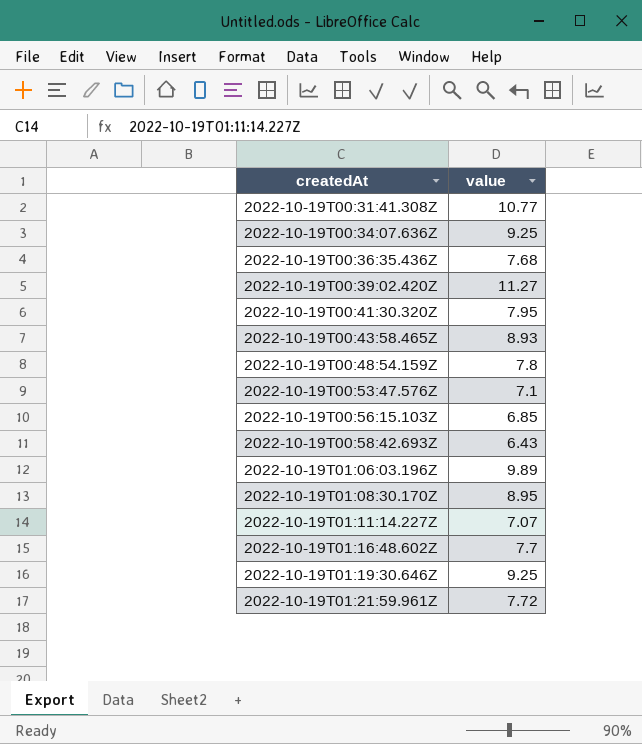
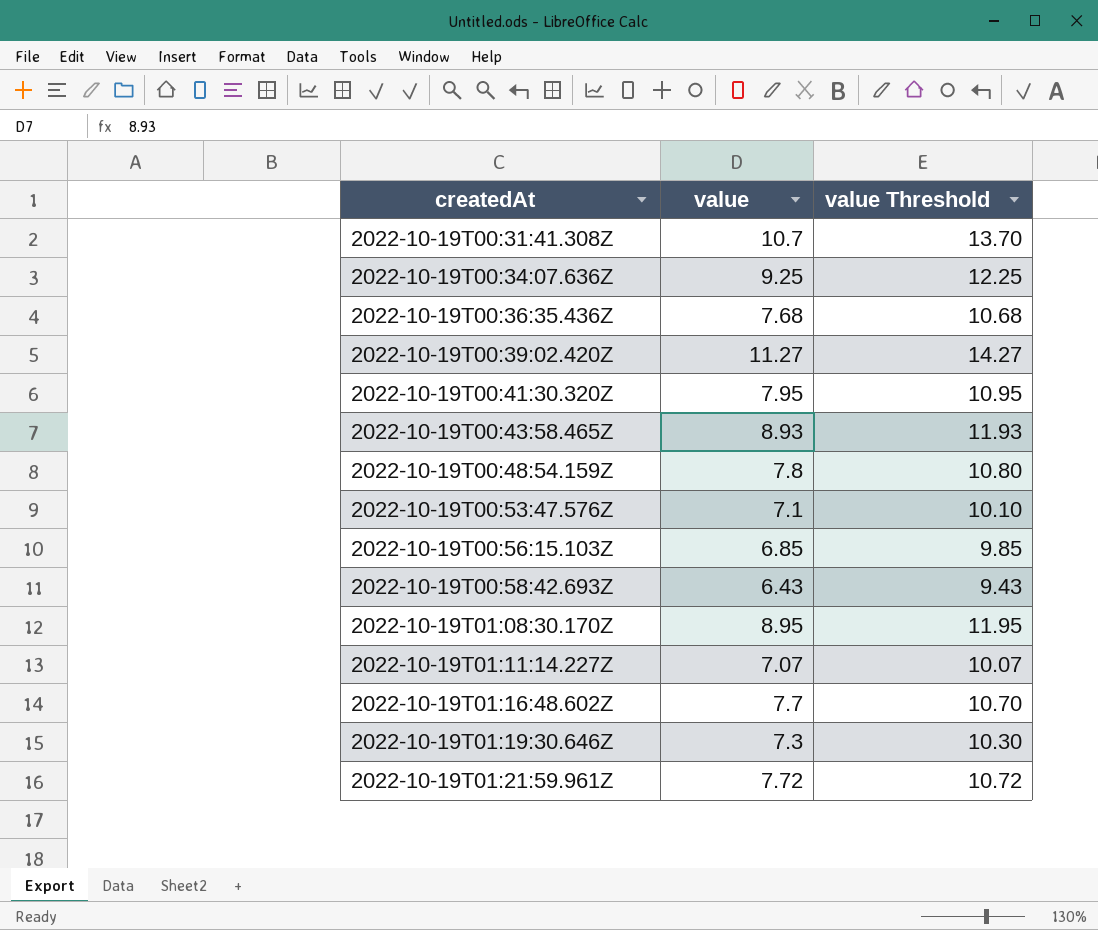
column value Threshold | formula: none -> [value] + 3
row 2022-10-19T01:06:03.196Z: 9.89 -> none
2022-10-19T00:31:41.308Z | value: 10.77 -> 10.7
2022-10-19T01:19:30.646Z | value: 9.25 -> 7.3

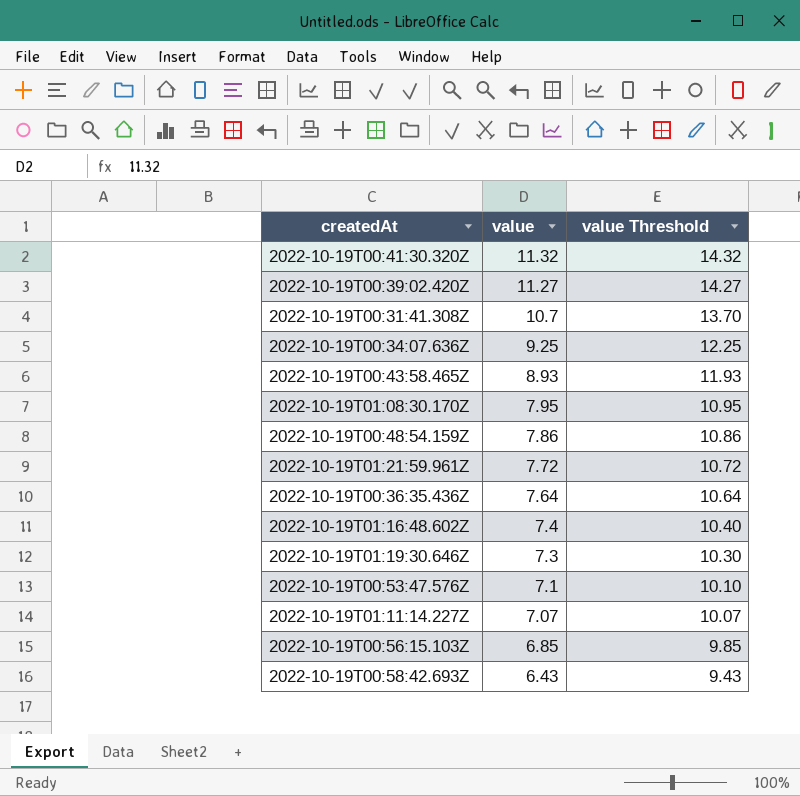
row order: createdAt ascending -> value descending
2022-10-19T00:41:30.320Z | value: 7.95 -> 11.32
2022-10-19T00:41:30.320Z | value Threshold: 10.95 -> 14.32
2022-10-19T01:08:30.170Z | value: 8.95 -> 7.95
2022-10-19T01:08:30.170Z | value Threshold: 11.95 -> 10.95
2022-10-19T00:48:54.159Z | value: 7.8 -> 7.86
2022-10-19T00:48:54.159Z | value Threshold: 10.80 -> 10.86
2022-10-19T00:36:35.436Z | value: 7.68 -> 7.64
2022-10-19T00:36:35.436Z | value Threshold: 10.68 -> 10.64
2022-10-19T01:16:48.602Z | value: 7.7 -> 7.4
2022-10-19T01:16:48.602Z | value Threshold: 10.70 -> 10.40

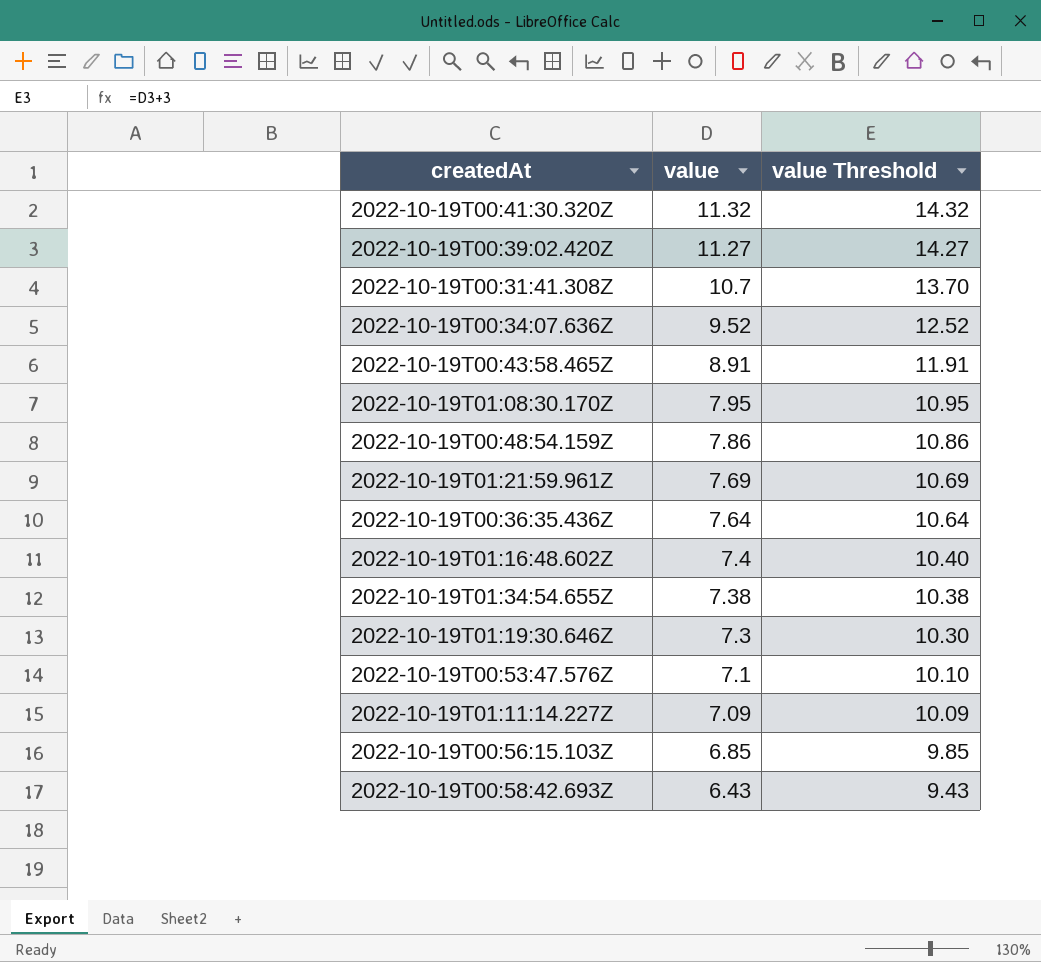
2022-10-19T00:34:07.636Z | value: 9.25 -> 9.52
2022-10-19T00:34:07.636Z | value Threshold: 12.25 -> 12.52
2022-10-19T00:43:58.465Z | value: 8.93 -> 8.91
2022-10-19T00:43:58.465Z | value Threshold: 11.93 -> 11.91
2022-10-19T01:21:59.961Z | value: 7.72 -> 7.69
2022-10-19T01:21:59.961Z | value Threshold: 10.72 -> 10.69
row 2022-10-19T01:34:54.655Z: none -> 7.38 | 10.38
2022-10-19T01:11:14.227Z | value: 7.07 -> 7.09
2022-10-19T01:11:14.227Z | value Threshold: 10.07 -> 10.09

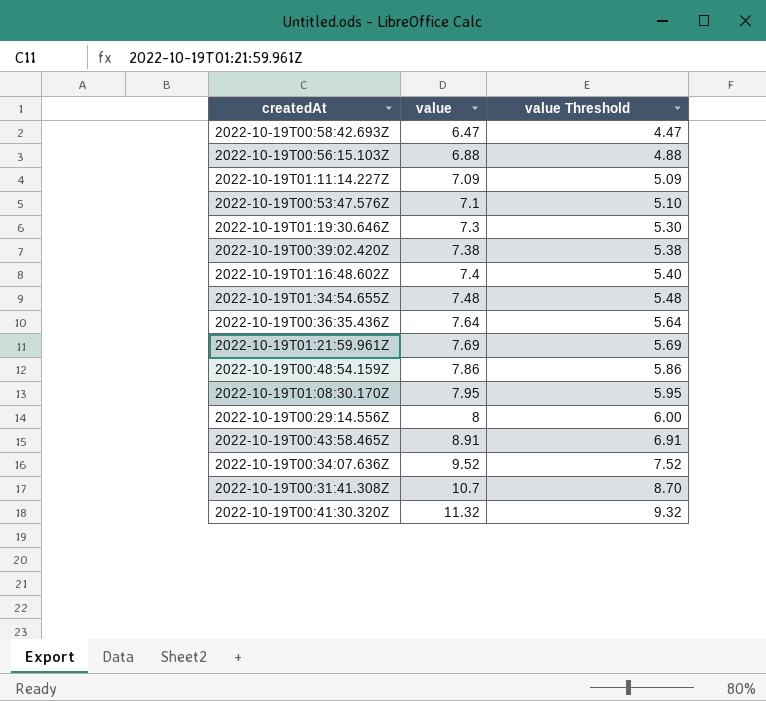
row order: value descending -> value ascending
column value Threshold | formula: [value] + 3 -> [value] - 2
2022-10-19T00:58:42.693Z | value: 6.43 -> 6.47
2022-10-19T00:56:15.103Z | value: 6.85 -> 6.88
2022-10-19T00:39:02.420Z | value: 11.27 -> 7.38
2022-10-19T01:34:54.655Z | value: 7.38 -> 7.48
row 2022-10-19T00:29:14.556Z: none -> 8 | 6.00

